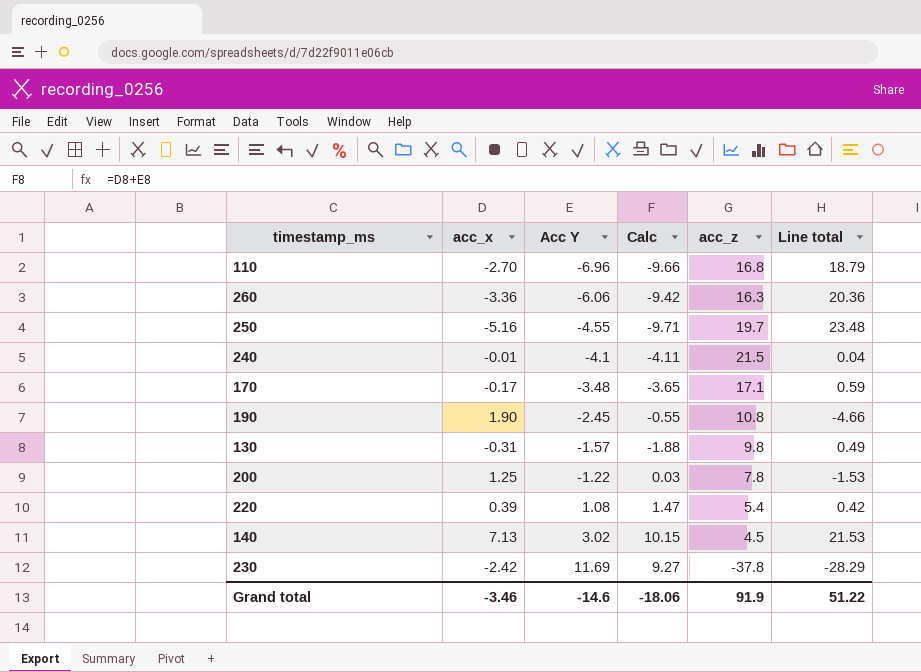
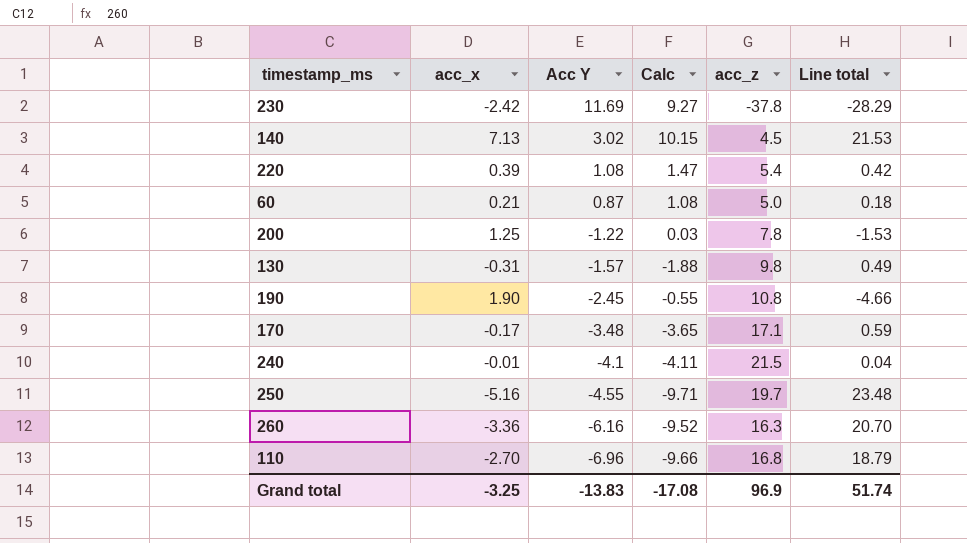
row order: Acc Y ascending -> Acc Y descending
row 60: none -> 0.21 | 0.87 | 1.08 | 5.0 | 0.18
260 | Acc Y: -6.06 -> -6.16
260 | Calc: -9.42 -> -9.52
260 | Line total: 20.36 -> 20.70
Grand total | acc_x: -3.46 -> -3.25
Grand total | Acc Y: -14.6 -> -13.83
Grand total | Calc: -18.06 -> -17.08
Grand total | acc_z: 91.9 -> 96.9
Grand total | Line total: 51.22 -> 51.74

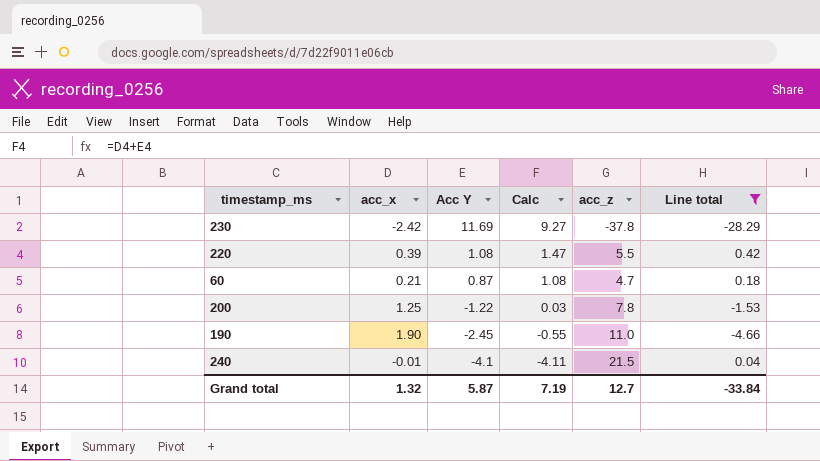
filter: none -> Line total <= 0.42
220 | acc_z: 5.4 -> 5.5
60 | acc_z: 5.0 -> 4.7
190 | acc_z: 10.8 -> 11.0
Grand total | acc_x: -3.25 -> 1.32
Grand total | Acc Y: -13.83 -> 5.87
Grand total | Calc: -17.08 -> 7.19
Grand total | acc_z: 96.9 -> 12.7
Grand total | Line total: 51.74 -> -33.84

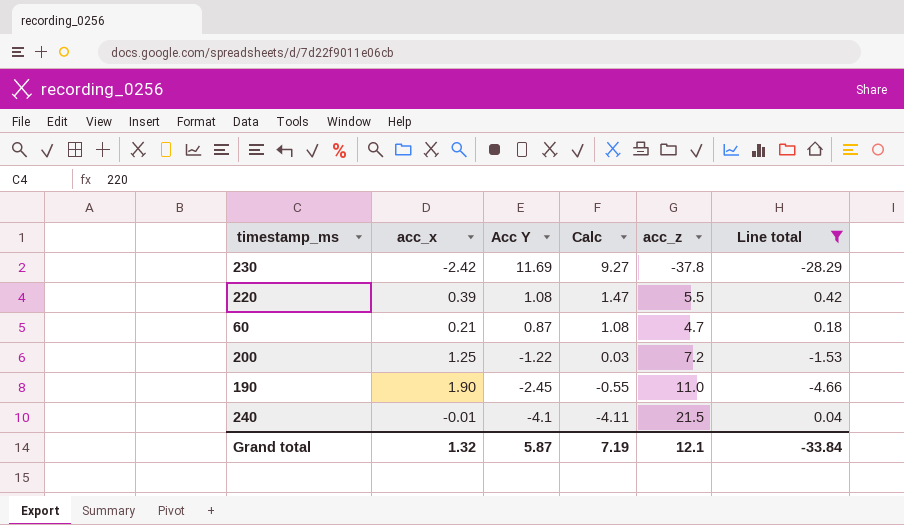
200 | acc_z: 7.8 -> 7.2
Grand total | acc_z: 12.7 -> 12.1

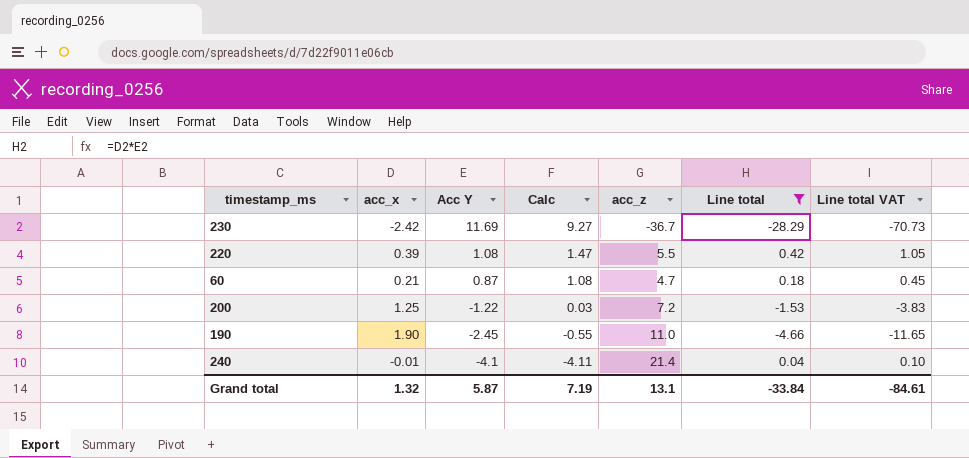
column Line total VAT | formula: none -> [Line total] * 2.5
230 | acc_z: -37.8 -> -36.7
240 | acc_z: 21.5 -> 21.4
Grand total | acc_z: 12.1 -> 13.1

